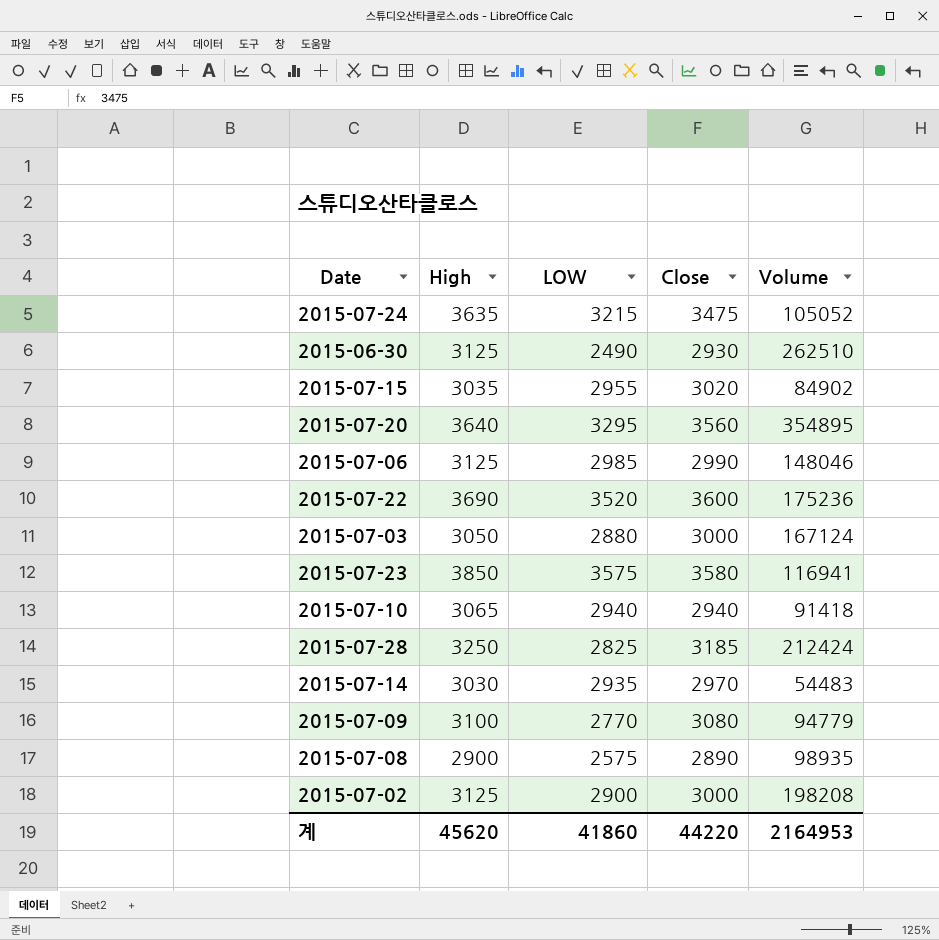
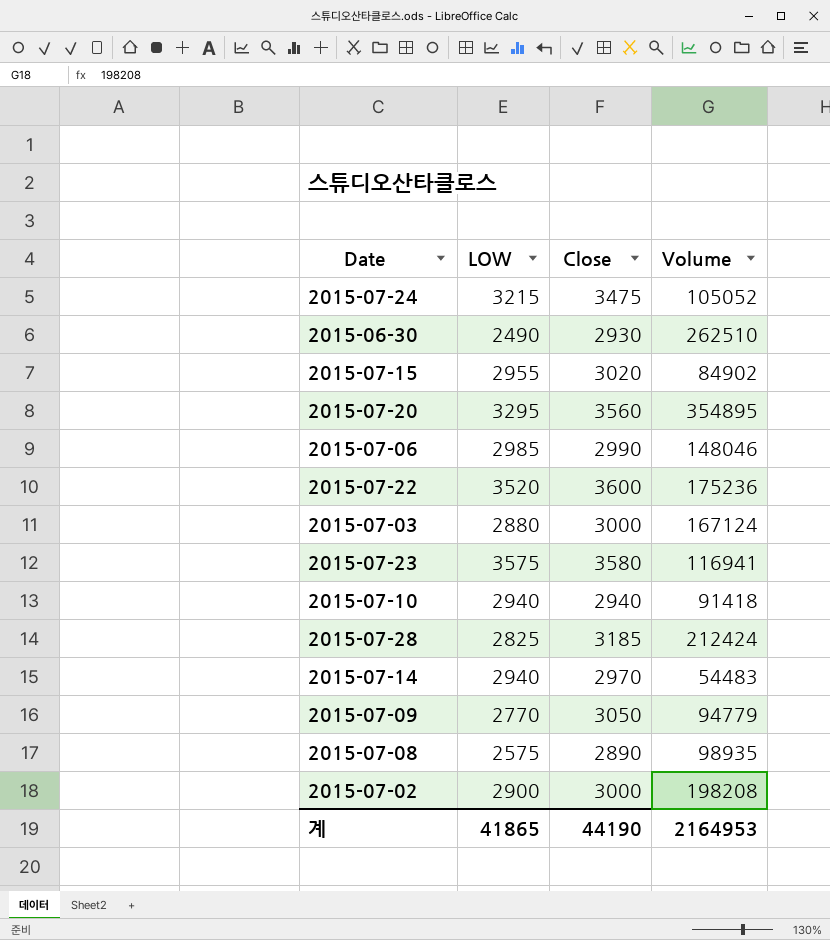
column High | position: 2 -> none
2015-07-14 | LOW: 2935 -> 2940
2015-07-09 | Close: 3080 -> 3050
계 | LOW: 41860 -> 41865
계 | Close: 44220 -> 44190

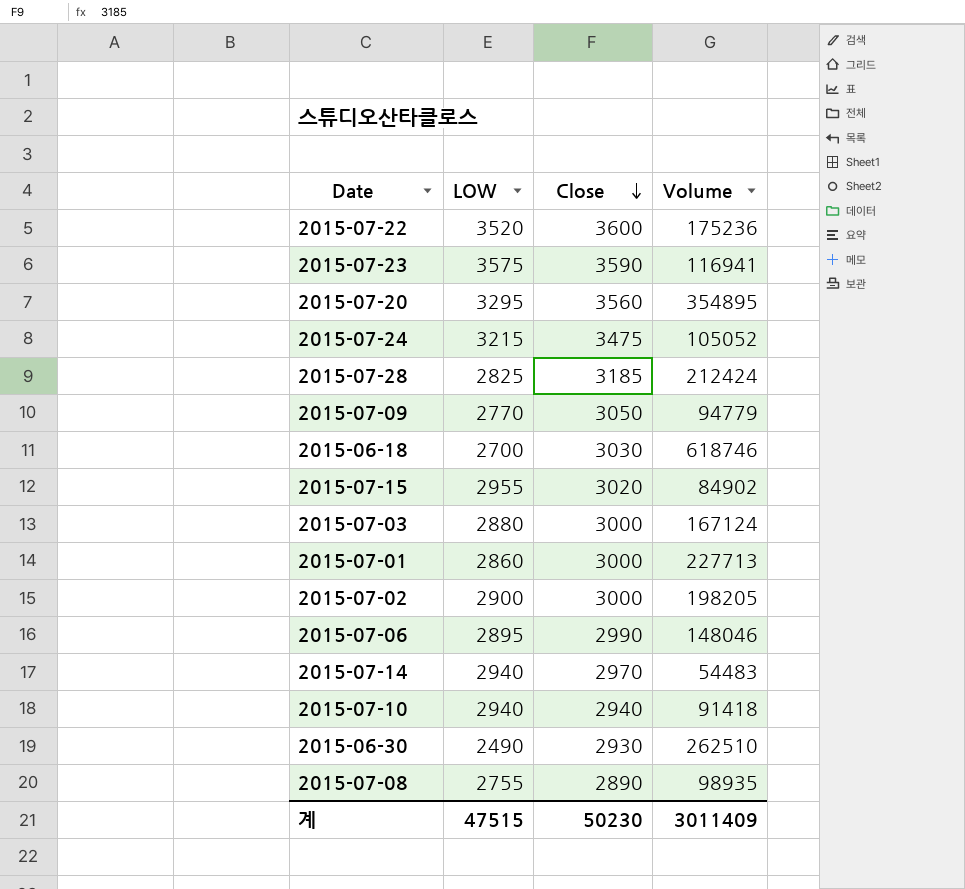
row order: none -> Close descending
2015-07-23 | Close: 3580 -> 3590
row 2015-06-18: none -> 2700 | 3030 | 618746
row 2015-07-01: none -> 2860 | 3000 | 227713
2015-07-02 | Volume: 198208 -> 198205
2015-07-06 | LOW: 2985 -> 2895
2015-07-08 | LOW: 2575 -> 2755
계 | LOW: 41865 -> 47515
계 | Close: 44190 -> 50230
계 | Volume: 2164953 -> 3011409

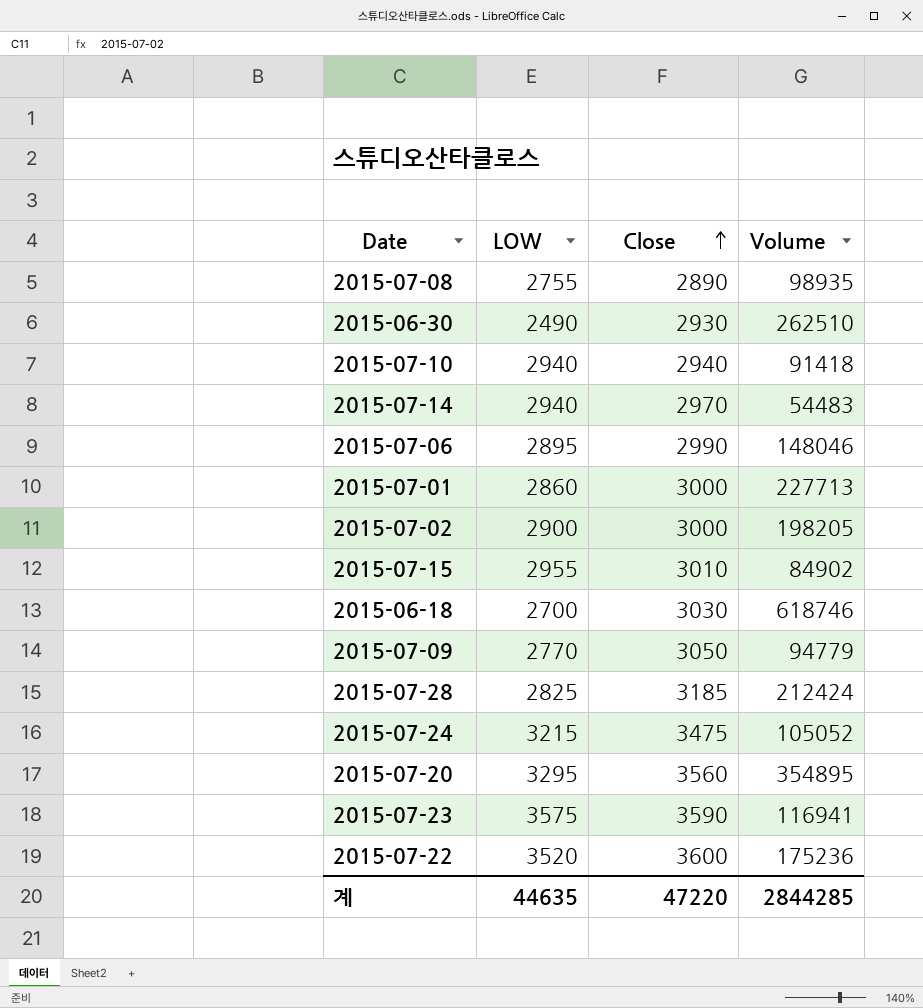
row order: Close descending -> Close ascending
row 2015-07-03: 2880 | 3000 | 167124 -> none
2015-07-15 | Close: 3020 -> 3010
계 | LOW: 47515 -> 44635
계 | Close: 50230 -> 47220
계 | Volume: 3011409 -> 2844285

